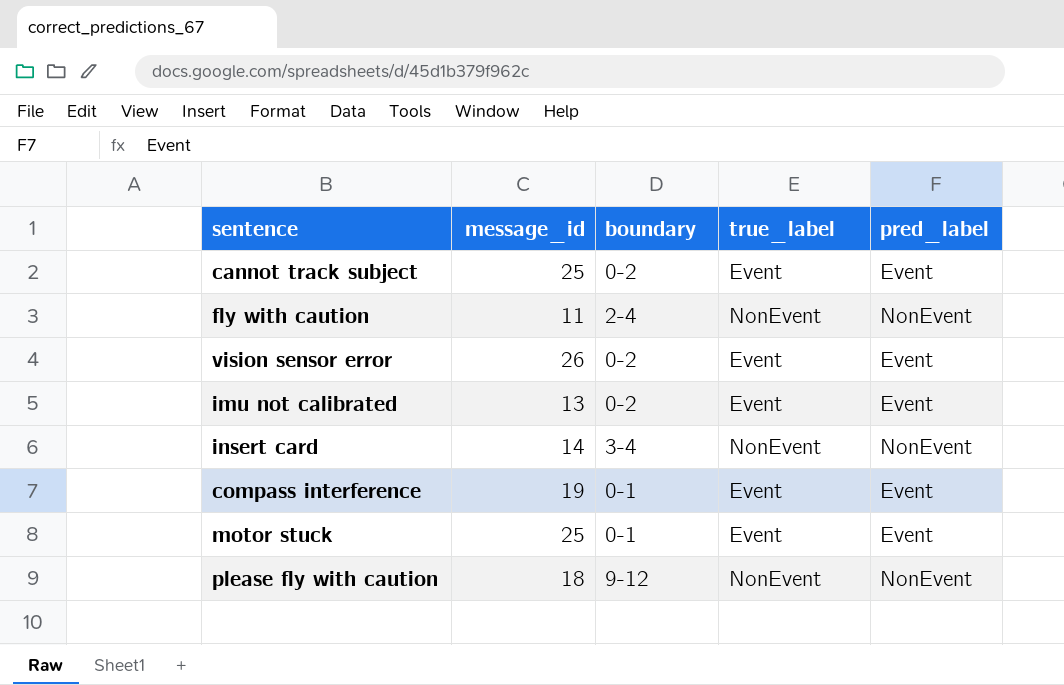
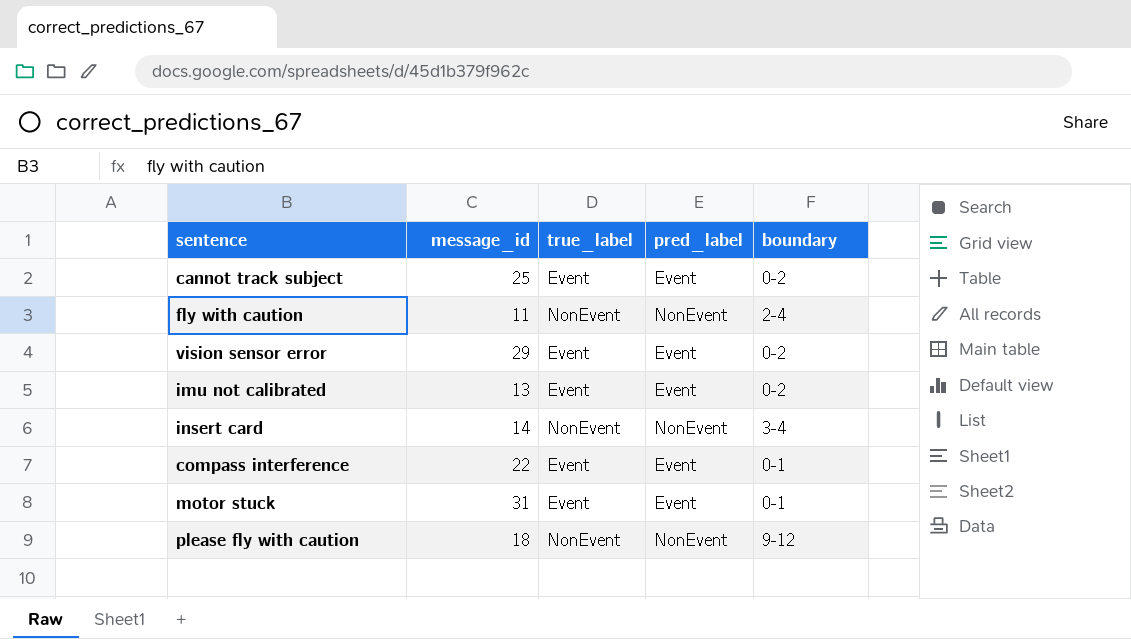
column boundary | position: 3 -> 5
vision sensor error | message_id: 26 -> 29
compass interference | message_id: 19 -> 22
motor stuck | message_id: 25 -> 31

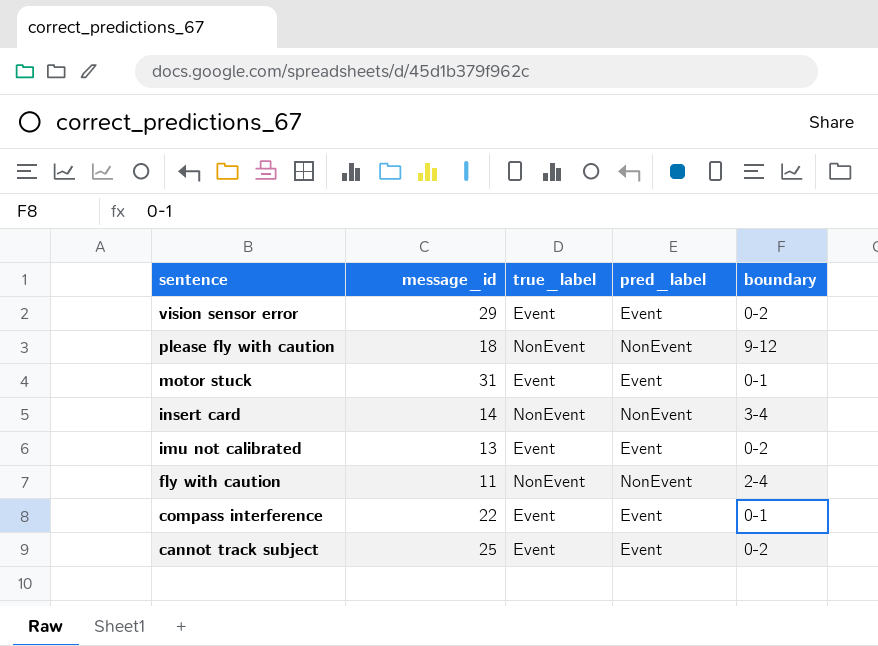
row order: none -> sentence descending

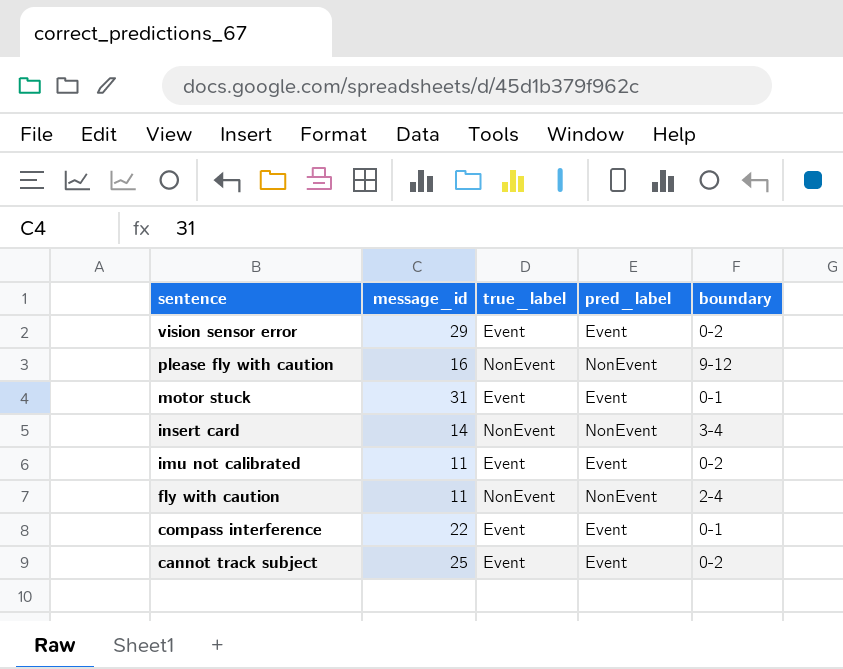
please fly with caution | message_id: 18 -> 16
imu not calibrated | message_id: 13 -> 11

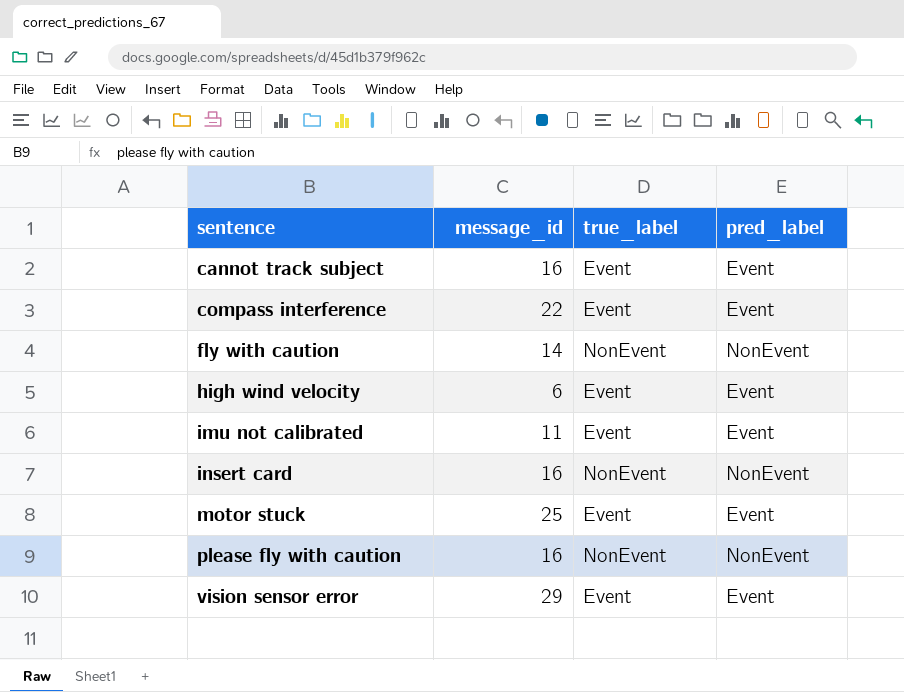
row order: sentence descending -> sentence ascending
column boundary | position: 5 -> none
cannot track subject | message_id: 25 -> 16
fly with caution | message_id: 11 -> 14
row high wind velocity: none -> 6 | Event | Event
insert card | message_id: 14 -> 16
motor stuck | message_id: 31 -> 25

